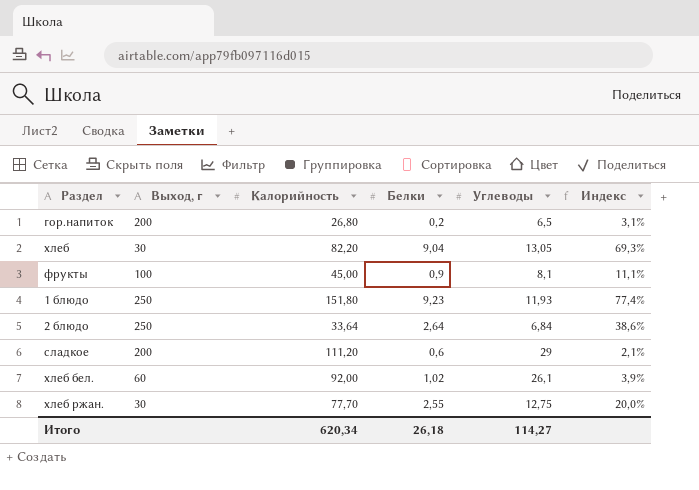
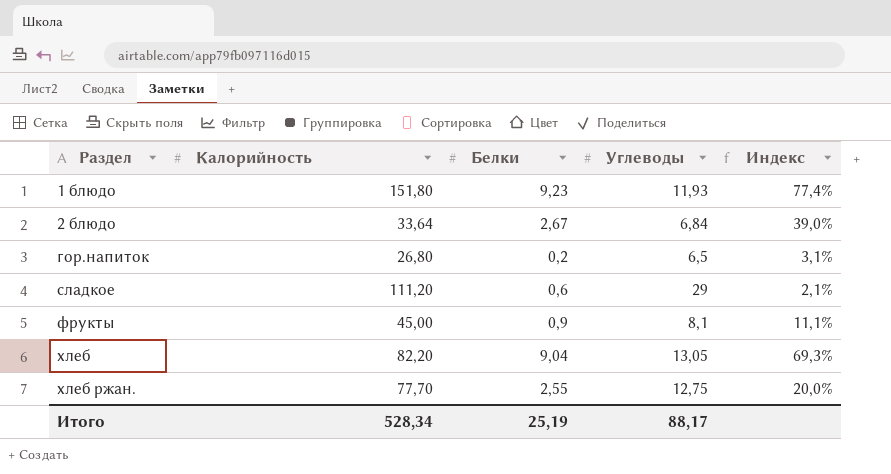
row order: none -> Раздел ascending
column Выход, г | position: 2 -> none
row хлеб бел.: 60 | 92,00 | 1,02 | 26,1 | 3,9% -> none
2 блюдо | Белки: 2,64 -> 2,67
2 блюдо | Индекс: 38,6% -> 39,0%
Итого | Калорийность: 620,34 -> 528,34
Итого | Белки: 26,18 -> 25,19
Итого | Углеводы: 114,27 -> 88,17

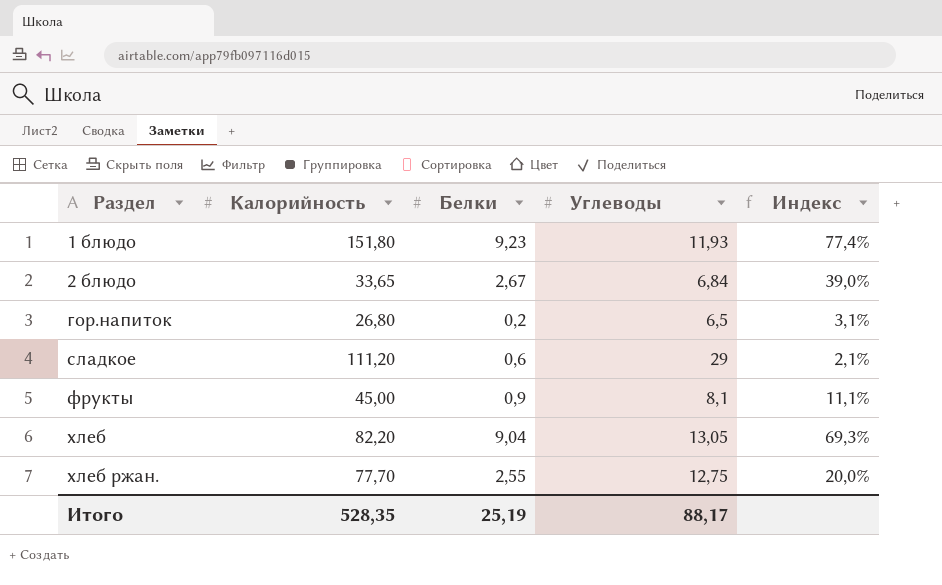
2 блюдо | Калорийность: 33,64 -> 33,65
Итого | Калорийность: 528,34 -> 528,35

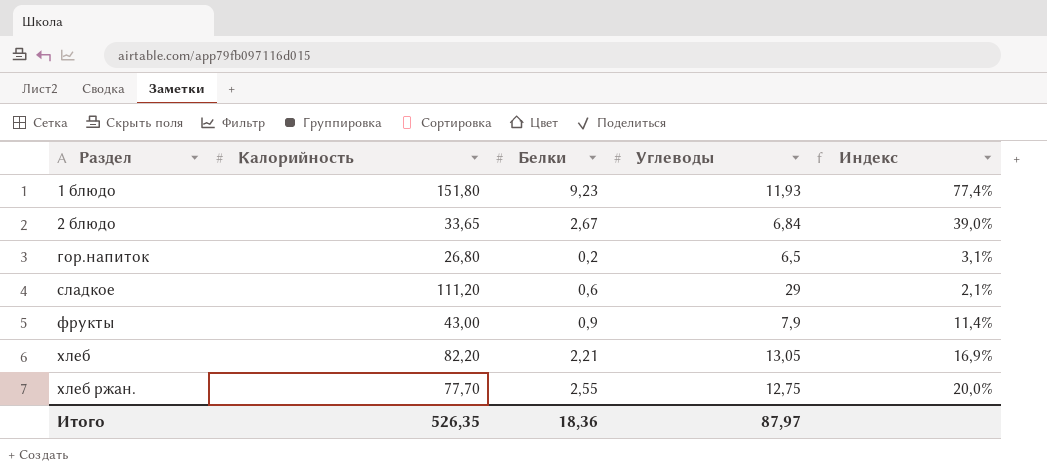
фрукты | Калорийность: 45,00 -> 43,00
фрукты | Углеводы: 8,1 -> 7,9
фрукты | Индекс: 11,1% -> 11,4%
хлеб | Белки: 9,04 -> 2,21
хлеб | Индекс: 69,3% -> 16,9%
Итого | Калорийность: 528,35 -> 526,35
Итого | Белки: 25,19 -> 18,36
Итого | Углеводы: 88,17 -> 87,97

